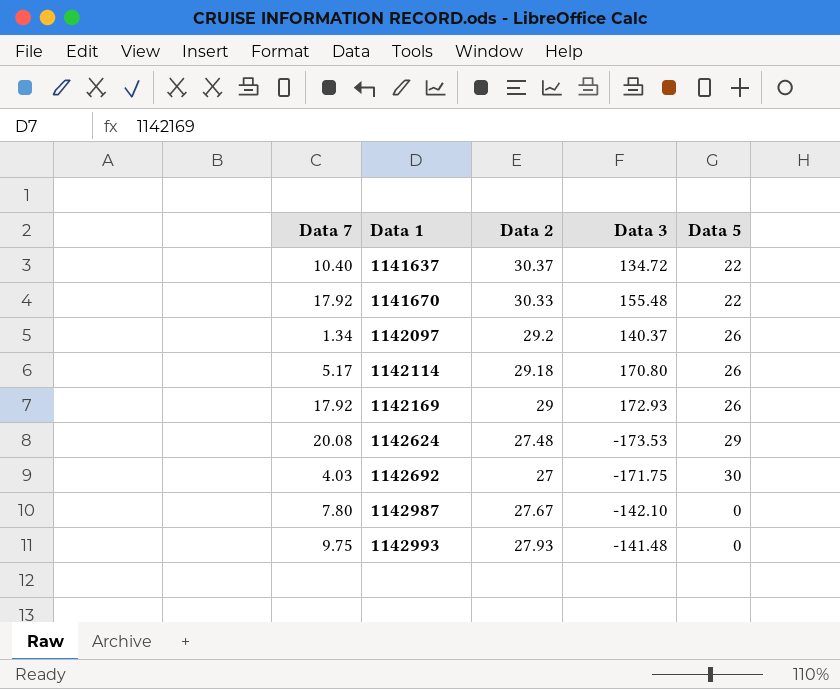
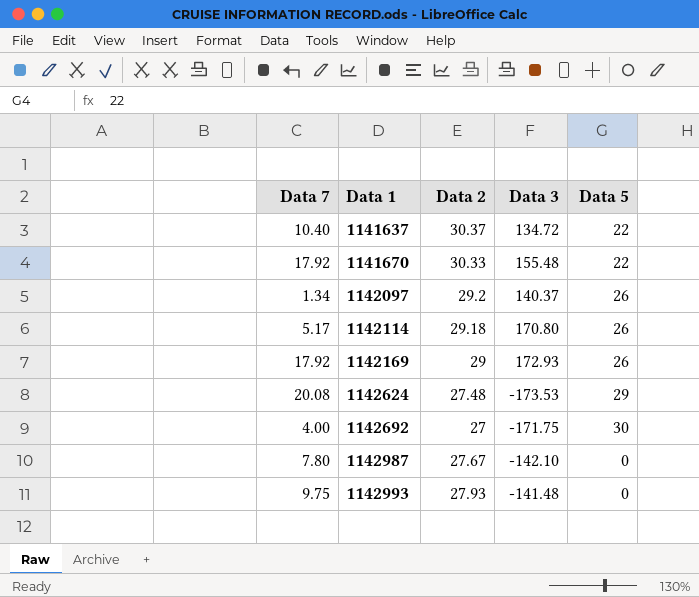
1142692 | Data 7: 4.03 -> 4.00

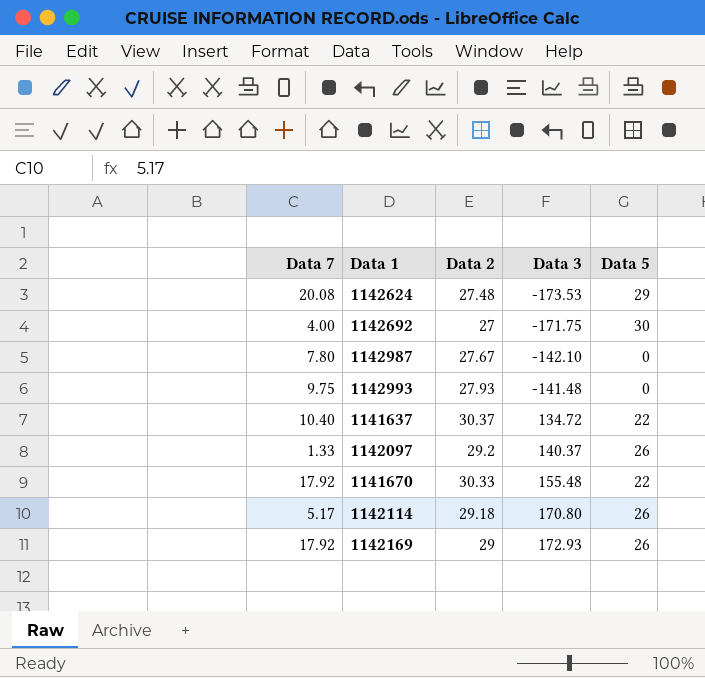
row order: Data 1 ascending -> Data 3 ascending
1142097 | Data 7: 1.34 -> 1.33

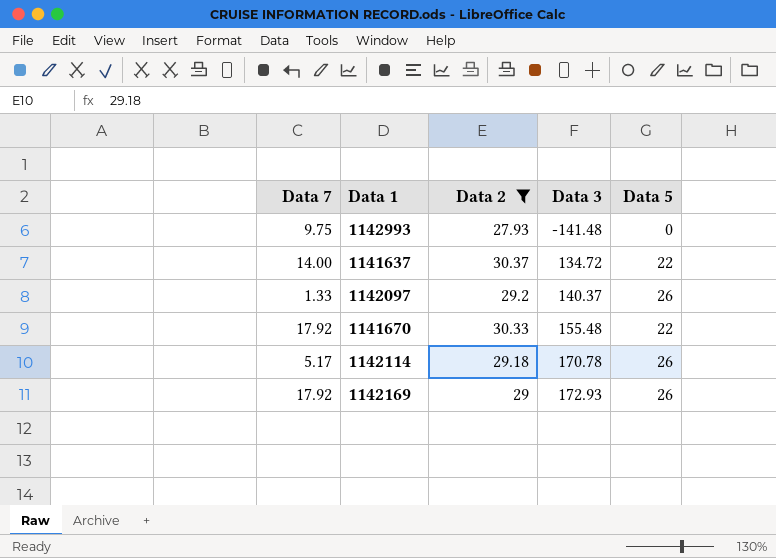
filter: none -> Data 2 >= 27.93
1141637 | Data 7: 10.40 -> 14.00
1142114 | Data 3: 170.80 -> 170.78

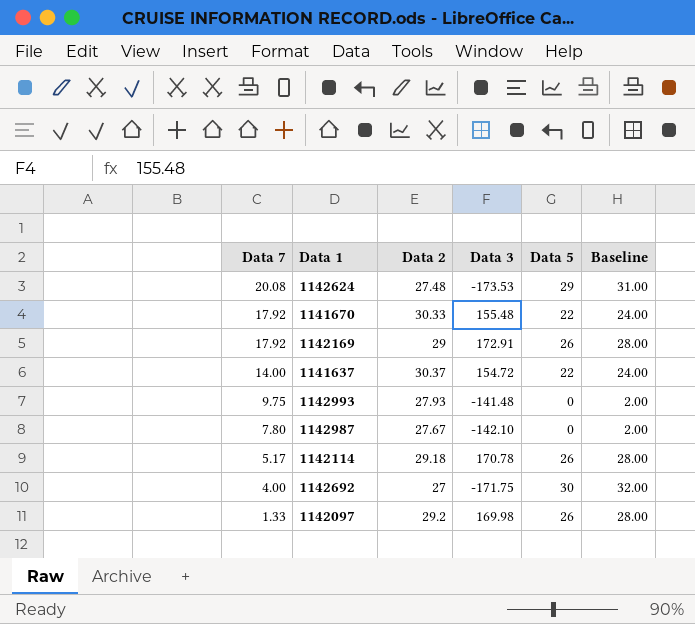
filter: Data 2 >= 27.93 -> none
row order: Data 3 ascending -> Data 7 descending
column Baseline | formula: none -> [Data 5] + 2
1142169 | Data 3: 172.93 -> 172.91
1141637 | Data 3: 134.72 -> 154.72
1142097 | Data 3: 140.37 -> 169.98

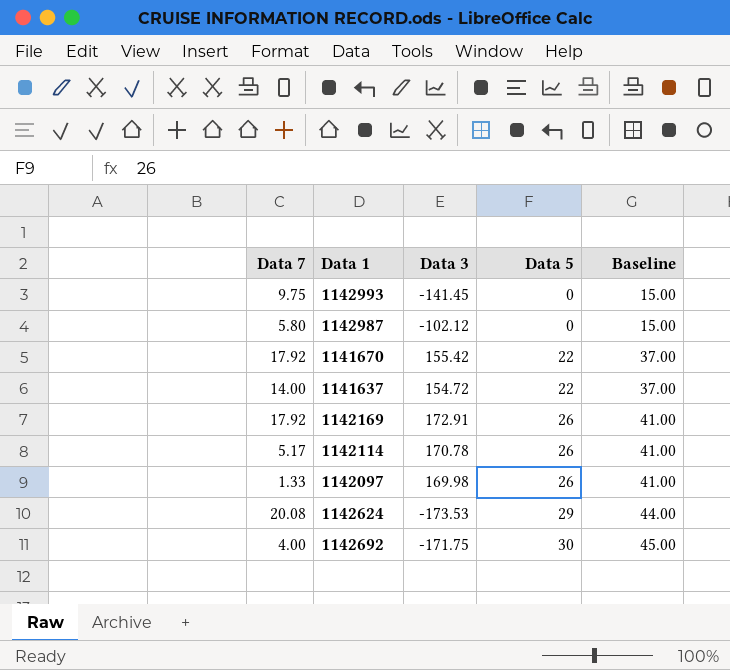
row order: Data 7 descending -> Data 5 ascending
column Data 2 | position: 3 -> none
column Baseline | formula: [Data 5] + 2 -> [Data 5] + 15
1142993 | Data 3: -141.48 -> -141.45
1142987 | Data 7: 7.80 -> 5.80
1142987 | Data 3: -142.10 -> -102.12
1141670 | Data 3: 155.48 -> 155.42

